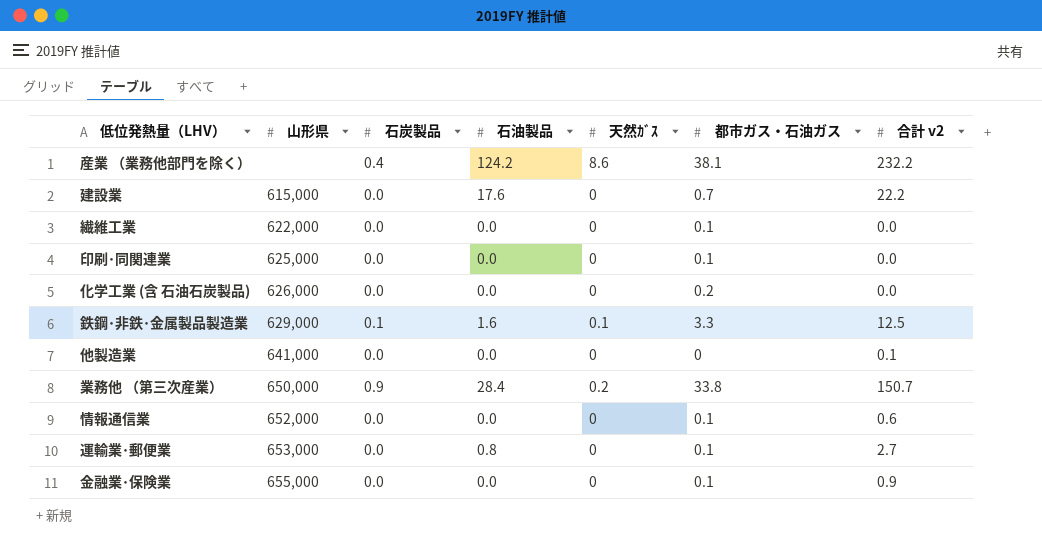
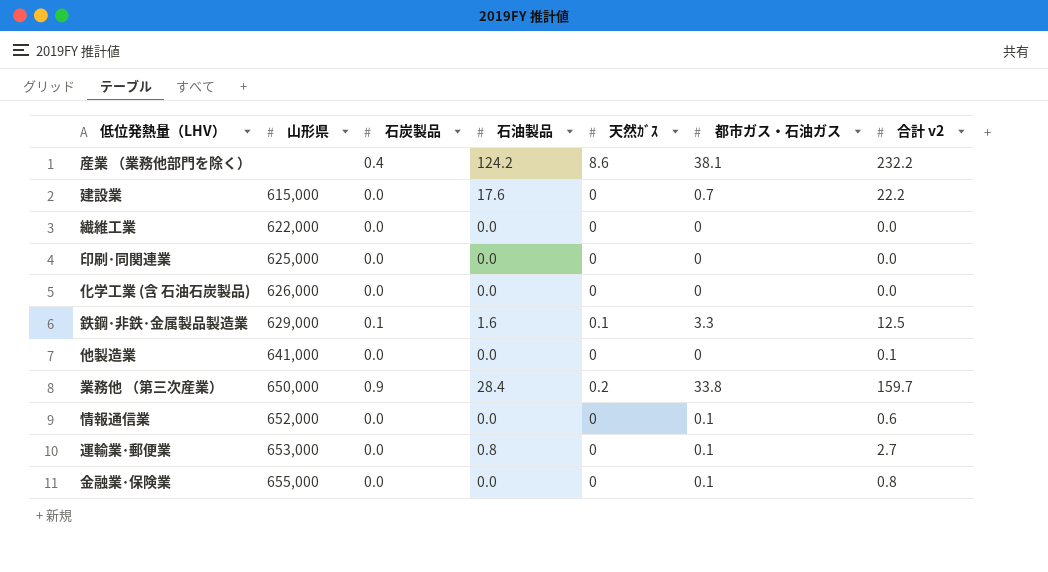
繊維工業 | 都市ガス・石油ガス: 0.1 -> 0
印刷･同関連業 | 都市ガス・石油ガス: 0.1 -> 0
化学工業 (含 石油石炭製品) | 都市ガス・石油ガス: 0.2 -> 0
業務他 （第三次産業） | 合計 v2: 150.7 -> 159.7
金融業･保険業 | 合計 v2: 0.9 -> 0.8

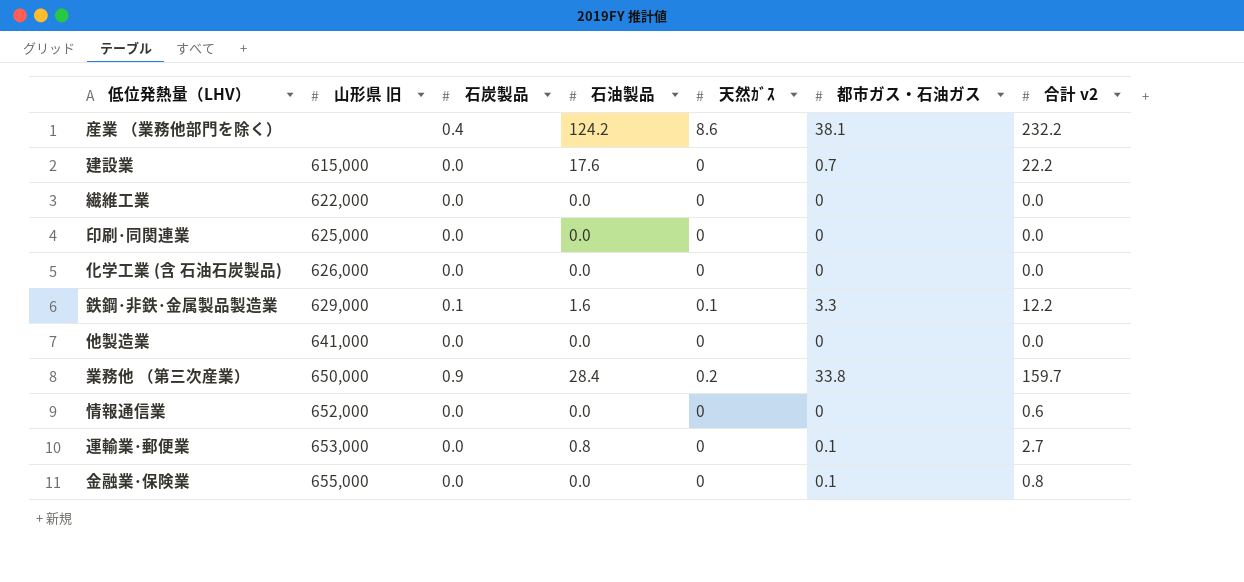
column name: 山形県 -> 山形県 旧
鉄鋼･非鉄･金属製品製造業 | 合計 v2: 12.5 -> 12.2
他製造業 | 合計 v2: 0.1 -> 0.0
情報通信業 | 都市ガス・石油ガス: 0.1 -> 0

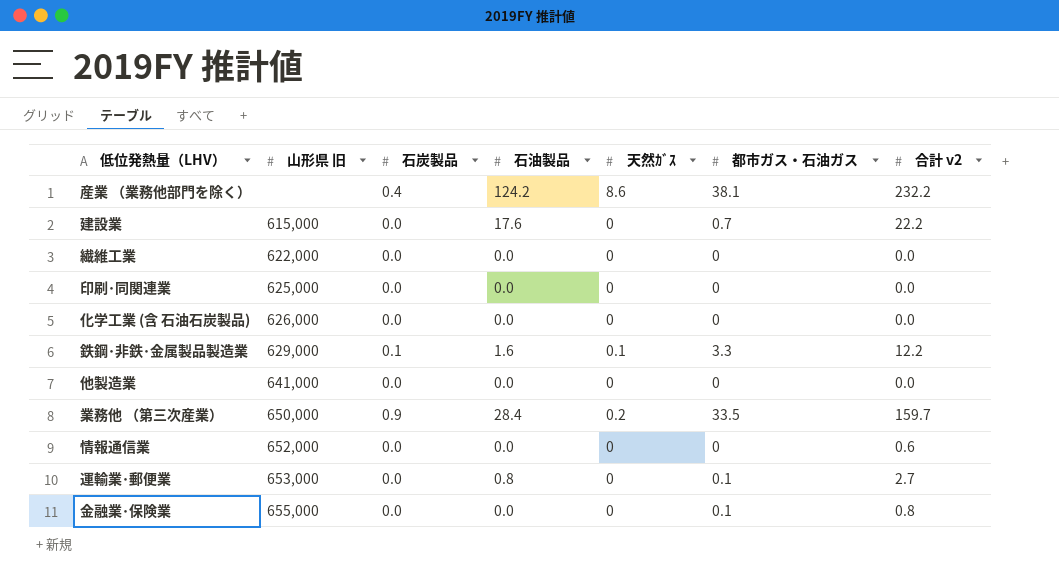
業務他 （第三次産業） | 都市ガス・石油ガス: 33.8 -> 33.5

